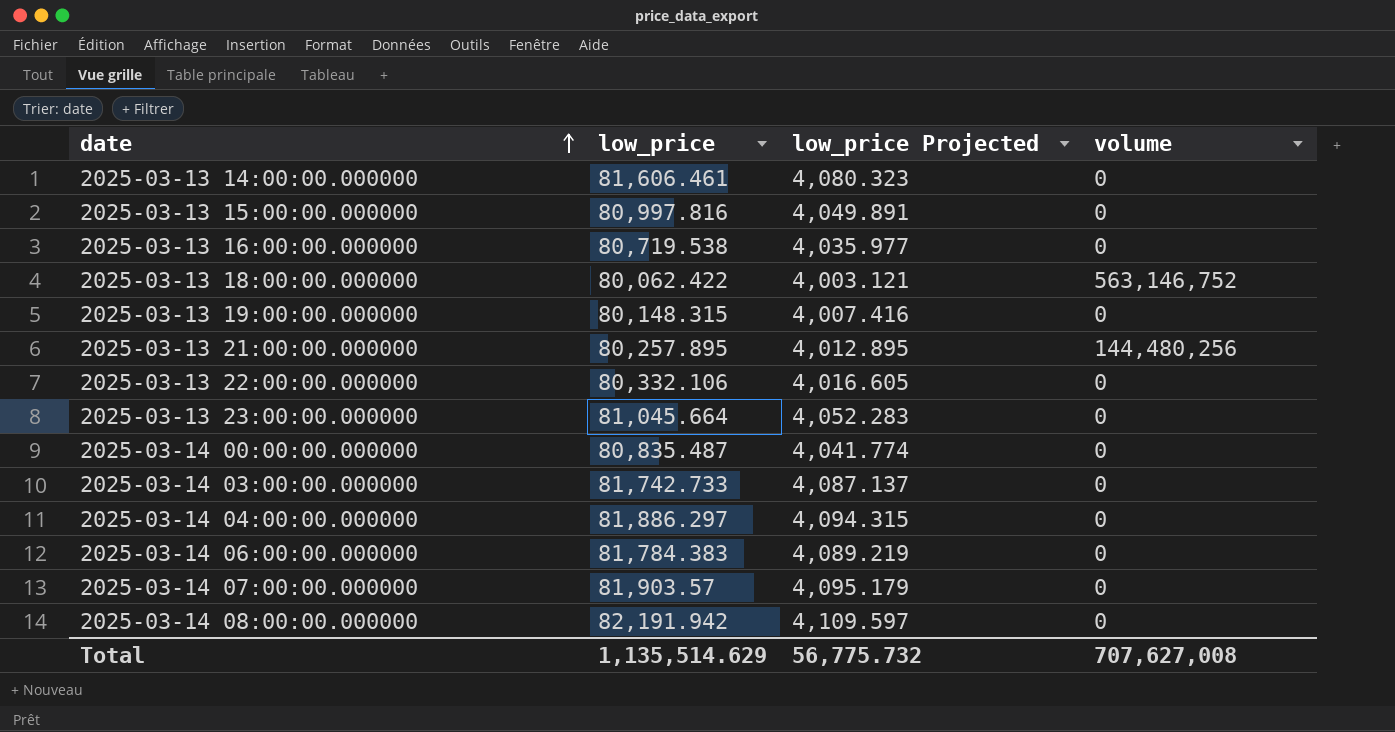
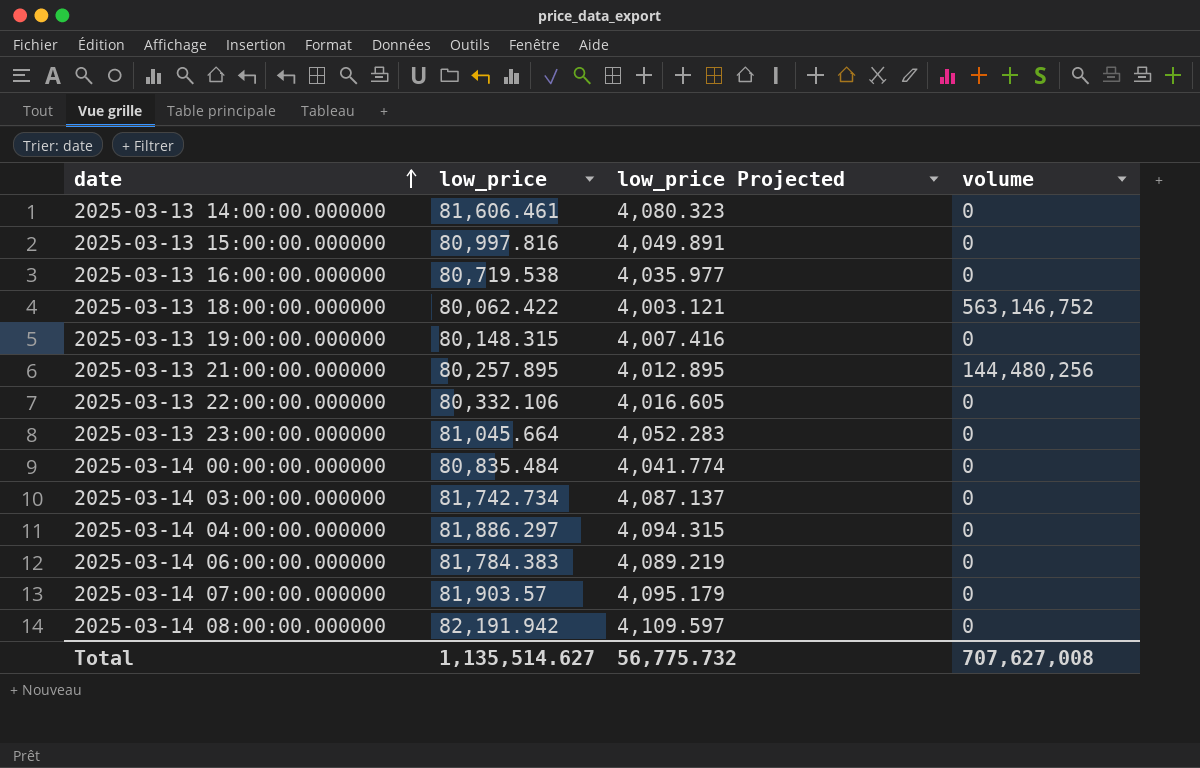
2025-03-14 00:00:00.000000 | low_price: 80,835.487 -> 80,835.484
2025-03-14 03:00:00.000000 | low_price: 81,742.733 -> 81,742.734
Total | low_price: 1,135,514.629 -> 1,135,514.627

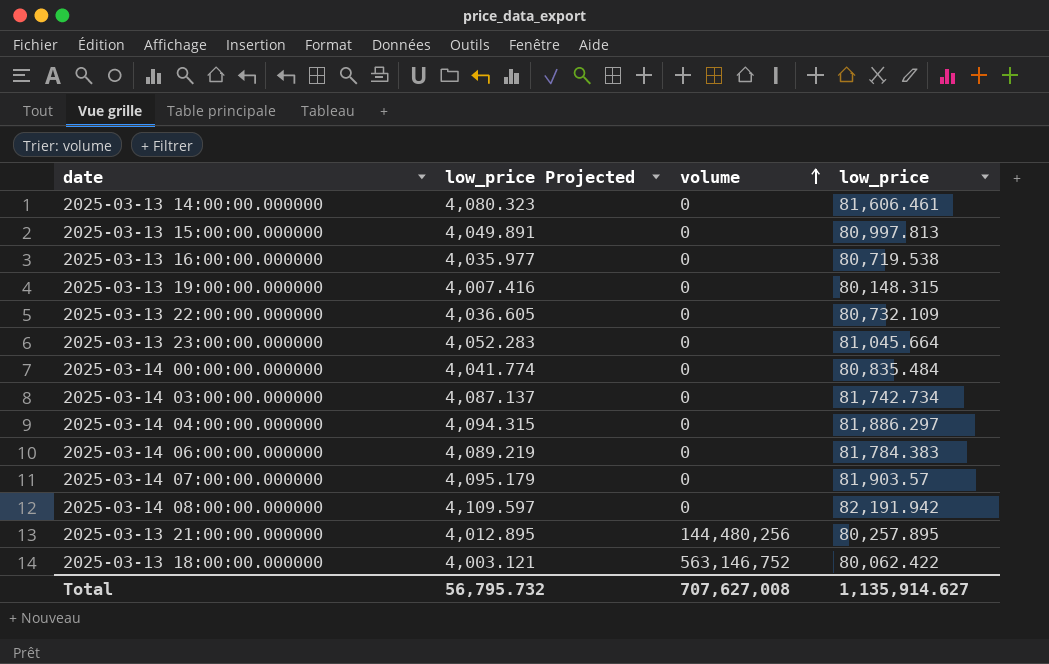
row order: date ascending -> volume ascending
column low_price | position: 2 -> 4
2025-03-13 15:00:00.000000 | low_price: 80,997.816 -> 80,997.813
2025-03-13 22:00:00.000000 | low_price Projected: 4,016.605 -> 4,036.605
2025-03-13 22:00:00.000000 | low_price: 80,332.106 -> 80,732.109
Total | low_price Projected: 56,775.732 -> 56,795.732
Total | low_price: 1,135,514.627 -> 1,135,914.627

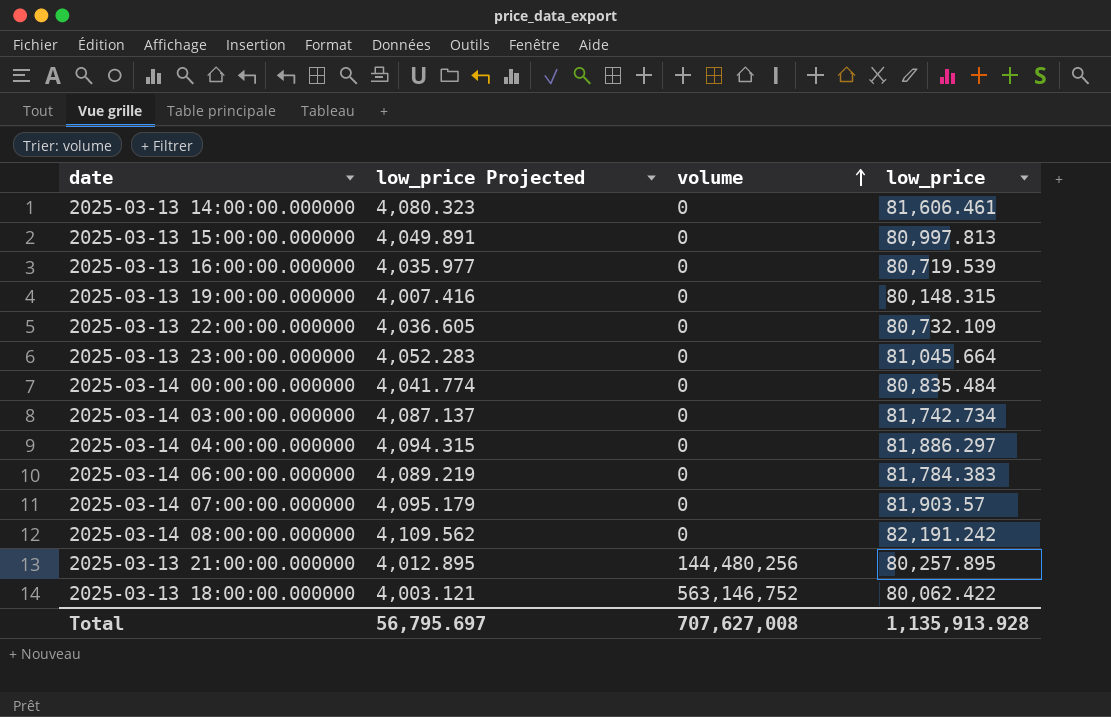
2025-03-13 16:00:00.000000 | low_price: 80,719.538 -> 80,719.539
2025-03-14 08:00:00.000000 | low_price Projected: 4,109.597 -> 4,109.562
2025-03-14 08:00:00.000000 | low_price: 82,191.942 -> 82,191.242
Total | low_price Projected: 56,795.732 -> 56,795.697
Total | low_price: 1,135,914.627 -> 1,135,913.928

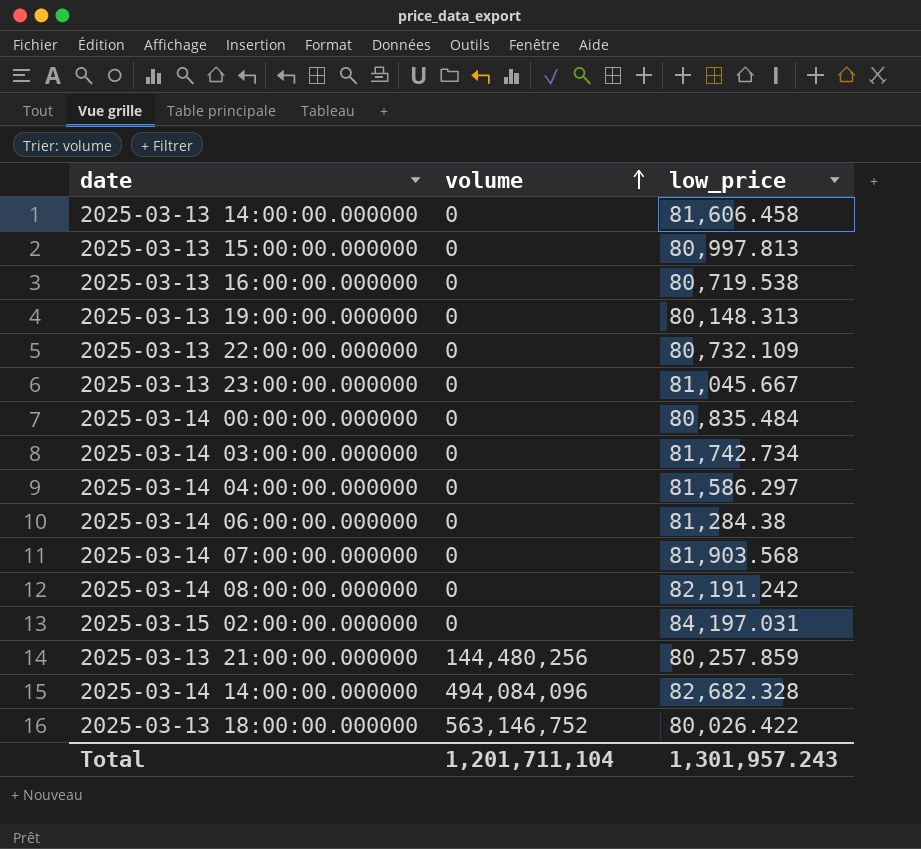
column low_price Projected | formula: [low_price] * 0.05 -> none
2025-03-13 14:00:00.000000 | low_price: 81,606.461 -> 81,606.458
2025-03-13 16:00:00.000000 | low_price: 80,719.539 -> 80,719.538
2025-03-13 19:00:00.000000 | low_price: 80,148.315 -> 80,148.313
2025-03-13 23:00:00.000000 | low_price: 81,045.664 -> 81,045.667
2025-03-14 04:00:00.000000 | low_price: 81,886.297 -> 81,586.297
2025-03-14 06:00:00.000000 | low_price: 81,784.383 -> 81,284.38
2025-03-14 07:00:00.000000 | low_price: 81,903.57 -> 81,903.568
row 2025-03-15 02:00:00.000000: none -> 0 | 84,197.031
2025-03-13 21:00:00.000000 | low_price: 80,257.895 -> 80,257.859
row 2025-03-14 14:00:00.000000: none -> 494,084,096 | 82,682.328
2025-03-13 18:00:00.000000 | low_price: 80,062.422 -> 80,026.422
Total | volume: 707,627,008 -> 1,201,711,104
Total | low_price: 1,135,913.928 -> 1,301,957.243

